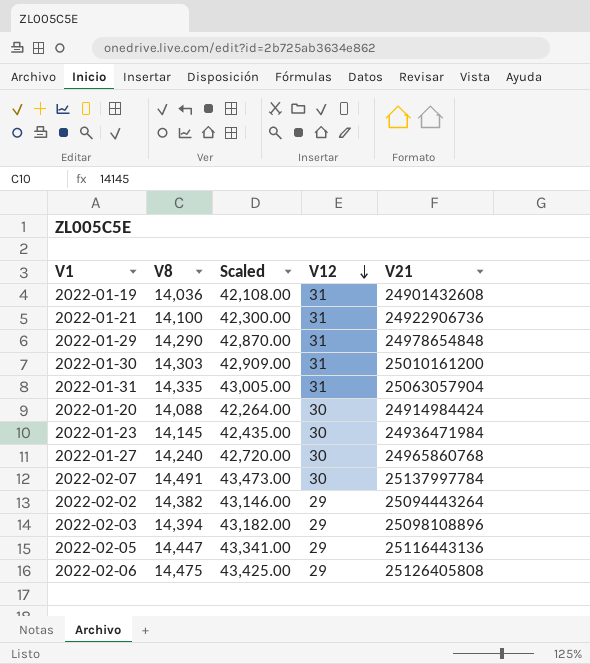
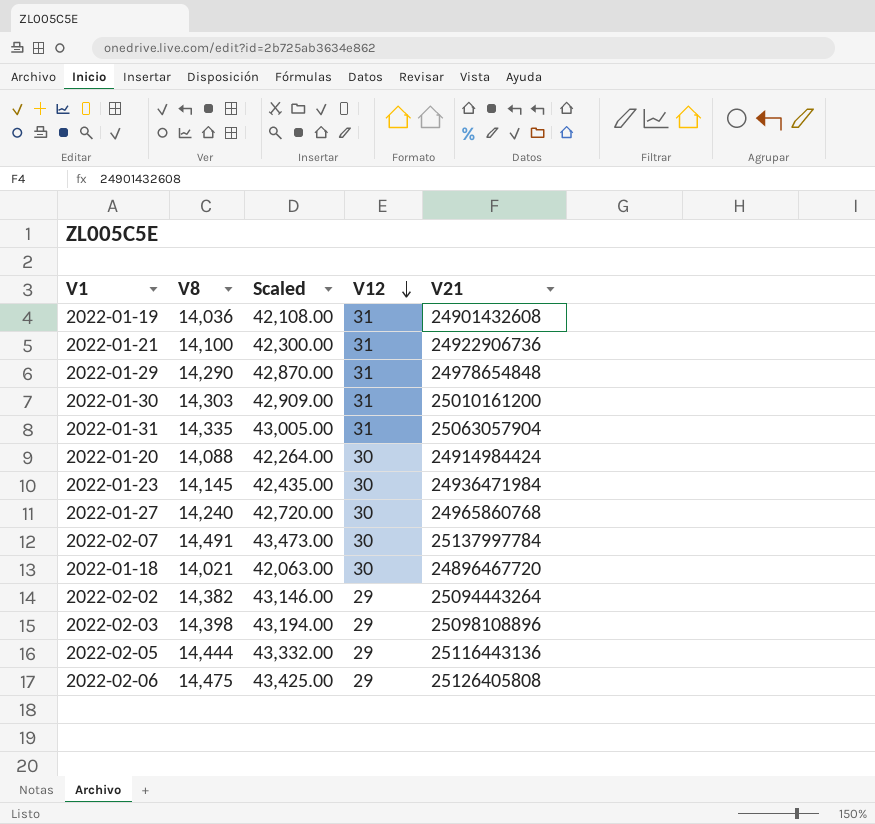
row 2022-01-18: none -> 14,021 | 42,063.00 | 30 | 24896467720
2022-02-03 | V8: 14,394 -> 14,398
2022-02-03 | Scaled: 43,182.00 -> 43,194.00
2022-02-05 | V8: 14,447 -> 14,444
2022-02-05 | Scaled: 43,341.00 -> 43,332.00

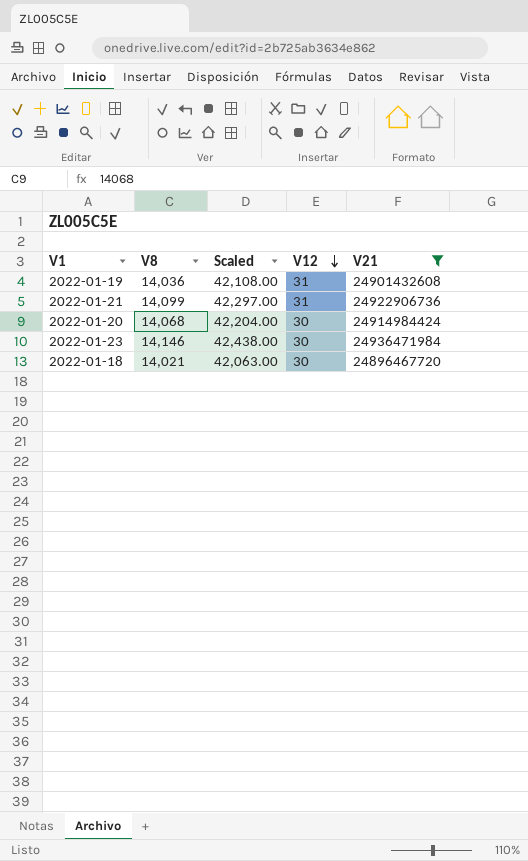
filter: none -> V21 <= 24936471984
2022-01-21 | V8: 14,100 -> 14,099
2022-01-21 | Scaled: 42,300.00 -> 42,297.00
2022-01-20 | V8: 14,088 -> 14,068
2022-01-20 | Scaled: 42,264.00 -> 42,204.00
2022-01-23 | V8: 14,145 -> 14,146
2022-01-23 | Scaled: 42,435.00 -> 42,438.00

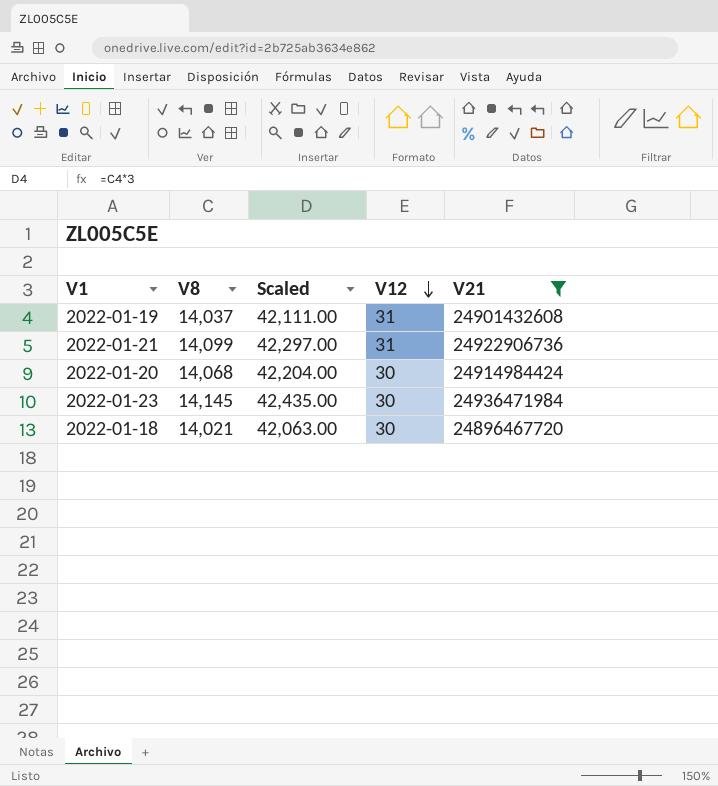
2022-01-19 | V8: 14,036 -> 14,037
2022-01-19 | Scaled: 42,108.00 -> 42,111.00
2022-01-23 | V8: 14,146 -> 14,145
2022-01-23 | Scaled: 42,438.00 -> 42,435.00

